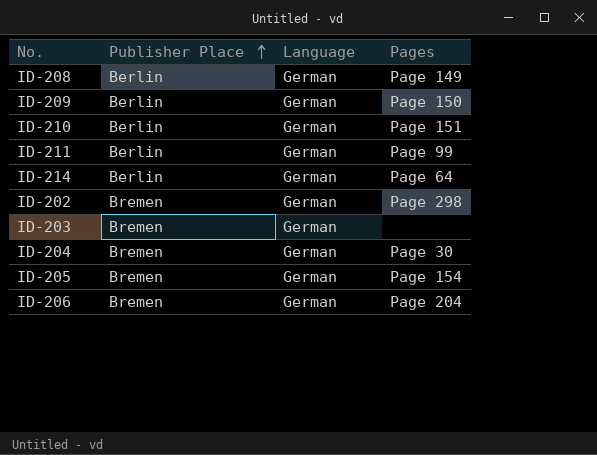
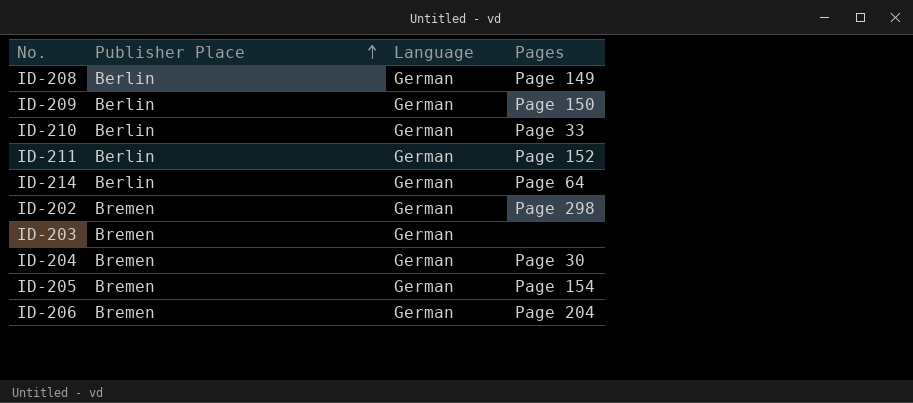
ID-210 | Pages: Page 151 -> Page 33
ID-211 | Pages: Page 99 -> Page 152

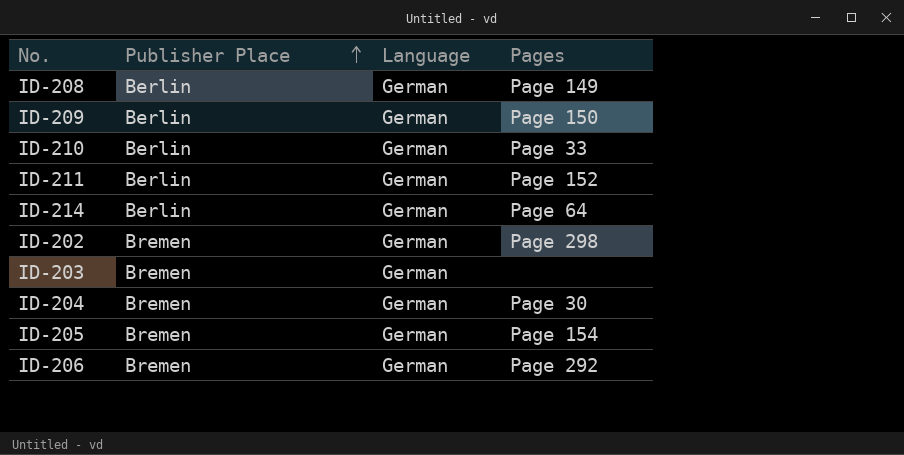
ID-206 | Pages: Page 204 -> Page 292

